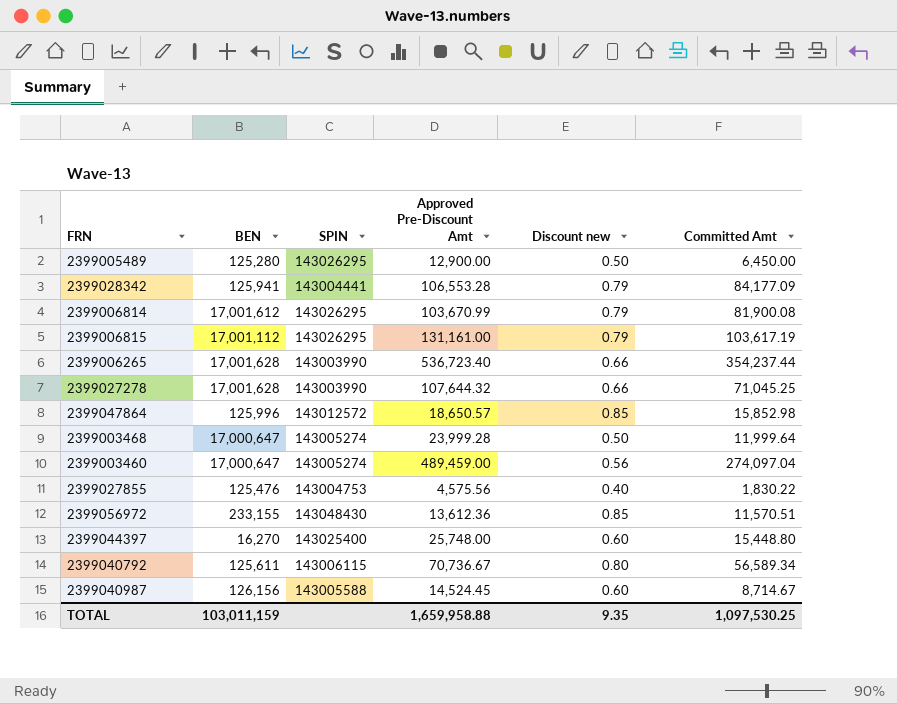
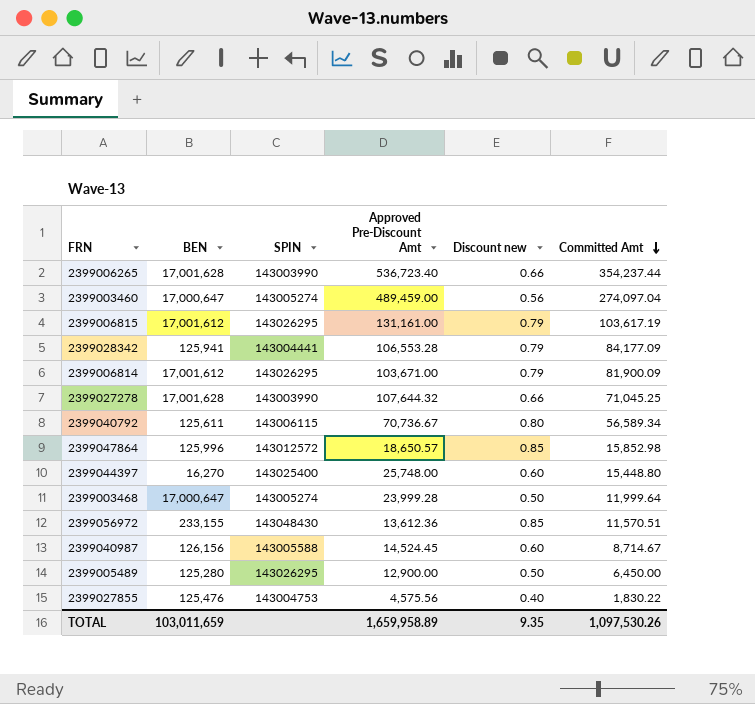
row order: none -> Committed Amt descending
2399006815 | BEN: 17,001,112 -> 17,001,612
2399006814 | Approved Pre-Discount Amt: 103,670.99 -> 103,671.00
2399006814 | Committed Amt: 81,900.08 -> 81,900.09
TOTAL | BEN: 103,011,159 -> 103,011,659
TOTAL | Approved Pre-Discount Amt: 1,659,958.88 -> 1,659,958.89
TOTAL | Committed Amt: 1,097,530.25 -> 1,097,530.26

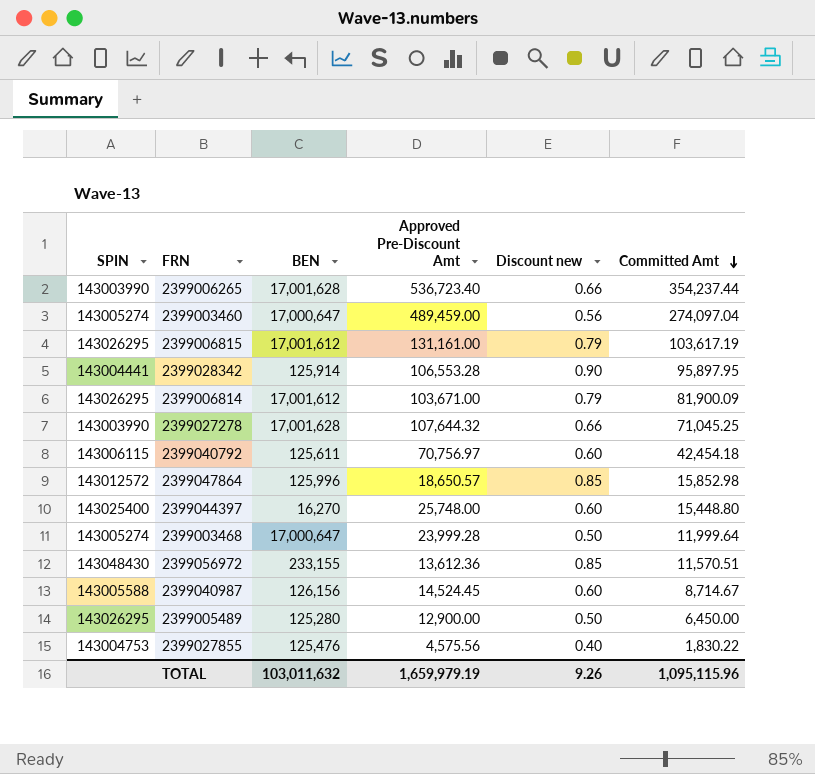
column SPIN | position: 3 -> 1
2399028342 | BEN: 125,941 -> 125,914
2399028342 | Discount new: 0.79 -> 0.90
2399028342 | Committed Amt: 84,177.09 -> 95,897.95
2399040792 | Approved Pre-Discount Amt: 70,736.67 -> 70,756.97
2399040792 | Discount new: 0.80 -> 0.60
2399040792 | Committed Amt: 56,589.34 -> 42,454.18
TOTAL | BEN: 103,011,659 -> 103,011,632
TOTAL | Approved Pre-Discount Amt: 1,659,958.89 -> 1,659,979.19
TOTAL | Discount new: 9.35 -> 9.26
TOTAL | Committed Amt: 1,097,530.26 -> 1,095,115.96

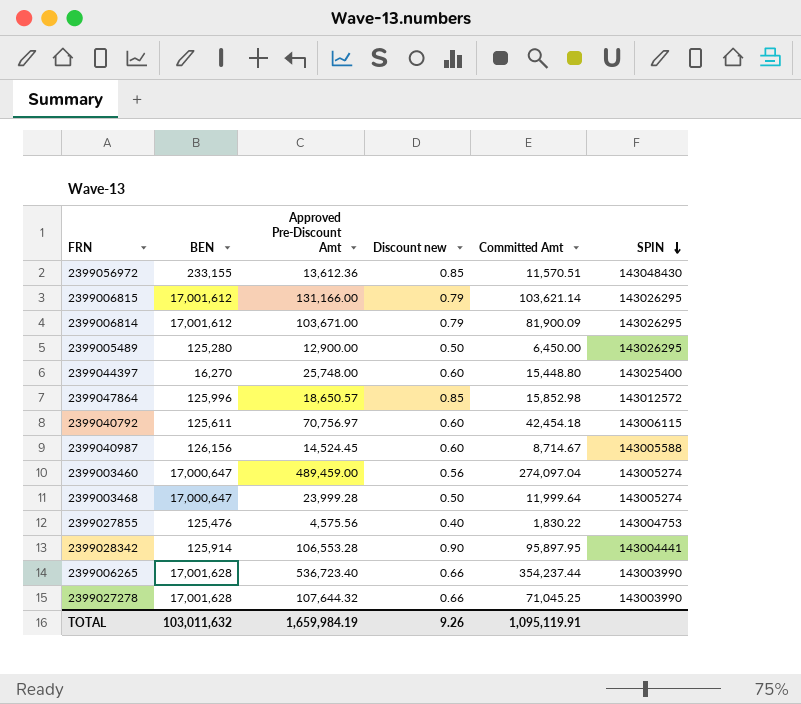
row order: Committed Amt descending -> SPIN descending
column SPIN | position: 1 -> 6
2399006815 | Approved Pre-Discount Amt: 131,161.00 -> 131,166.00
2399006815 | Committed Amt: 103,617.19 -> 103,621.14
TOTAL | Approved Pre-Discount Amt: 1,659,979.19 -> 1,659,984.19
TOTAL | Committed Amt: 1,095,115.96 -> 1,095,119.91

